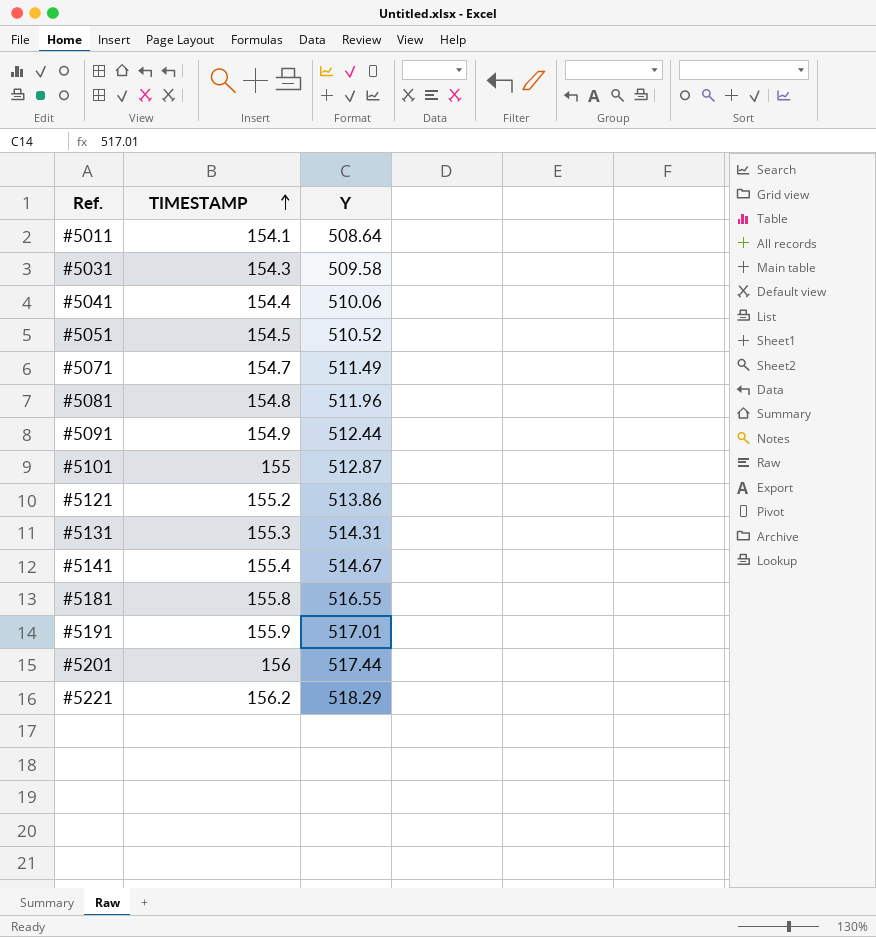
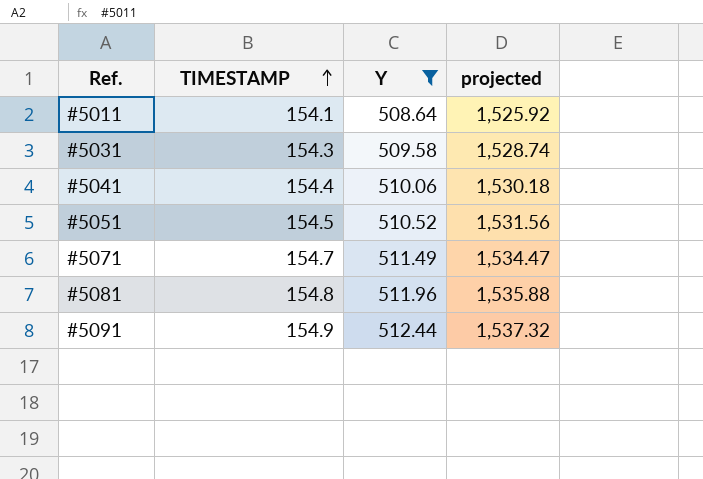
filter: none -> Y <= 512.44
column projected | formula: none -> [Y] * 3

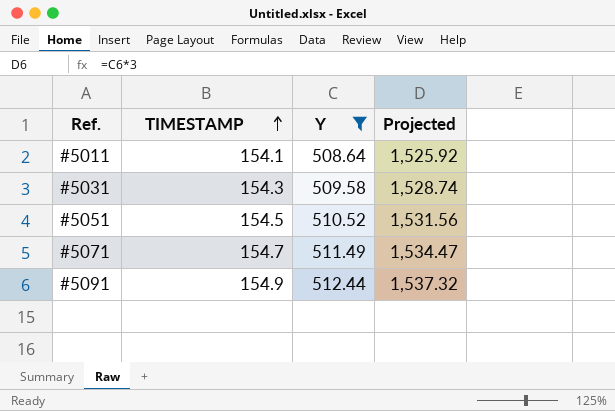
column name: projected -> Projected
row #5041: 154.4 | 510.06 | 1,530.18 -> none
row #5081: 154.8 | 511.96 | 1,535.88 -> none

